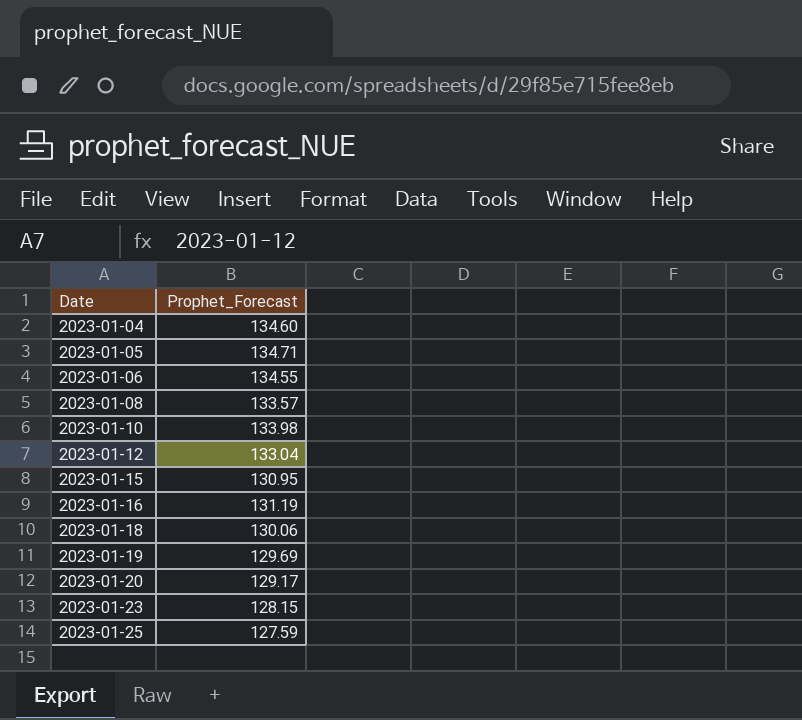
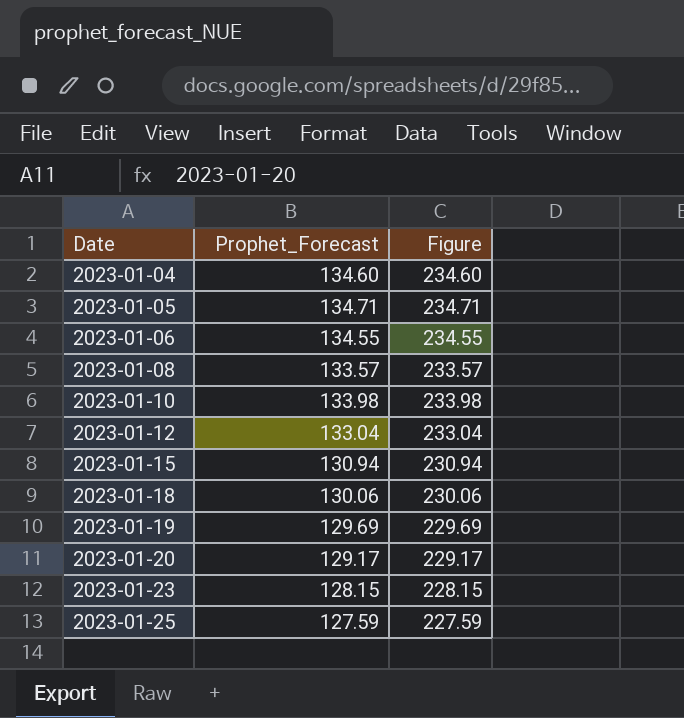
column Figure | formula: none -> [Prophet_Forecast] + 100
row 2023-01-16: 131.19 -> none
2023-01-15 | Prophet_Forecast: 130.95 -> 130.94

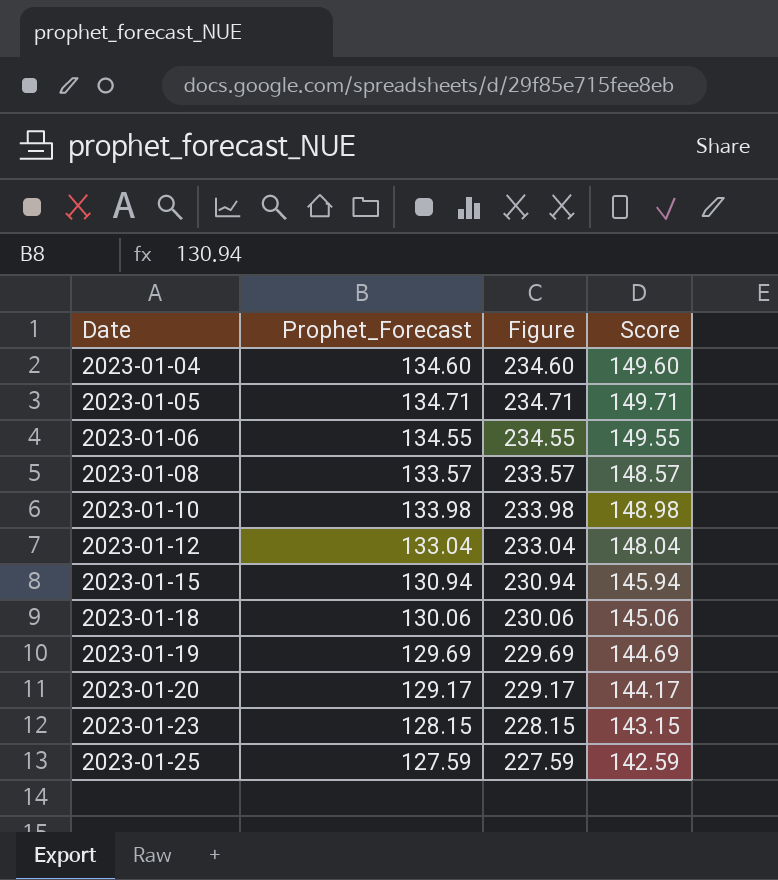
column Score | formula: none -> [Prophet_Forecast] + 15

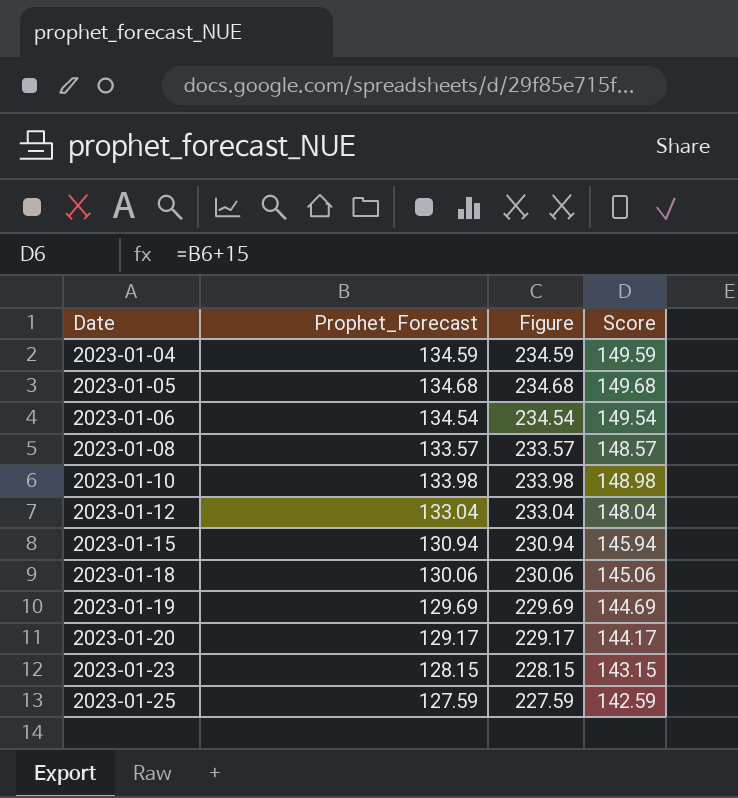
2023-01-04 | Prophet_Forecast: 134.60 -> 134.59
2023-01-04 | Figure: 234.60 -> 234.59
2023-01-04 | Score: 149.60 -> 149.59
2023-01-05 | Prophet_Forecast: 134.71 -> 134.68
2023-01-05 | Figure: 234.71 -> 234.68
2023-01-05 | Score: 149.71 -> 149.68
2023-01-06 | Prophet_Forecast: 134.55 -> 134.54
2023-01-06 | Figure: 234.55 -> 234.54
2023-01-06 | Score: 149.55 -> 149.54

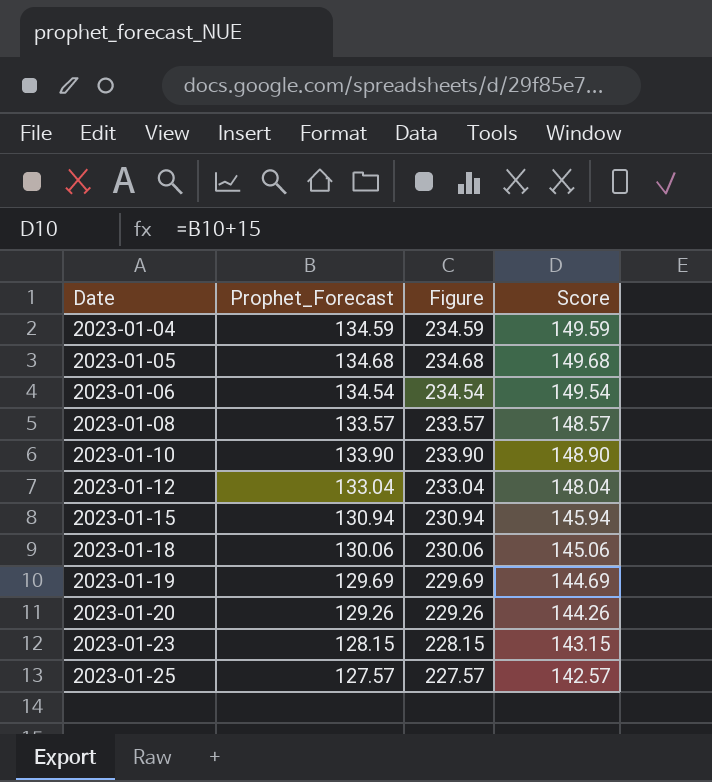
2023-01-10 | Prophet_Forecast: 133.98 -> 133.90
2023-01-10 | Figure: 233.98 -> 233.90
2023-01-10 | Score: 148.98 -> 148.90
2023-01-20 | Prophet_Forecast: 129.17 -> 129.26
2023-01-20 | Figure: 229.17 -> 229.26
2023-01-20 | Score: 144.17 -> 144.26
2023-01-25 | Prophet_Forecast: 127.59 -> 127.57
2023-01-25 | Figure: 227.59 -> 227.57
2023-01-25 | Score: 142.59 -> 142.57

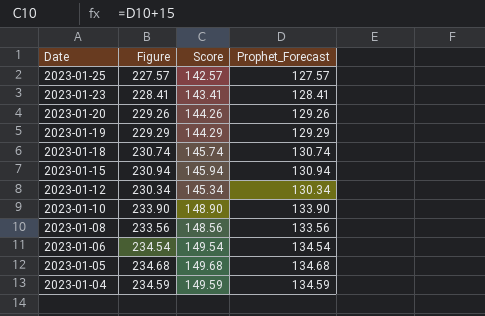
row order: Date ascending -> Date descending
column Prophet_Forecast | position: 2 -> 4
2023-01-23 | Figure: 228.15 -> 228.41
2023-01-23 | Score: 143.15 -> 143.41
2023-01-23 | Prophet_Forecast: 128.15 -> 128.41
2023-01-19 | Figure: 229.69 -> 229.29
2023-01-19 | Score: 144.69 -> 144.29
2023-01-19 | Prophet_Forecast: 129.69 -> 129.29
2023-01-18 | Figure: 230.06 -> 230.74
2023-01-18 | Score: 145.06 -> 145.74
2023-01-18 | Prophet_Forecast: 130.06 -> 130.74
2023-01-12 | Figure: 233.04 -> 230.34
2023-01-12 | Score: 148.04 -> 145.34
2023-01-12 | Prophet_Forecast: 133.04 -> 130.34
2023-01-08 | Figure: 233.57 -> 233.56
2023-01-08 | Score: 148.57 -> 148.56
2023-01-08 | Prophet_Forecast: 133.57 -> 133.56

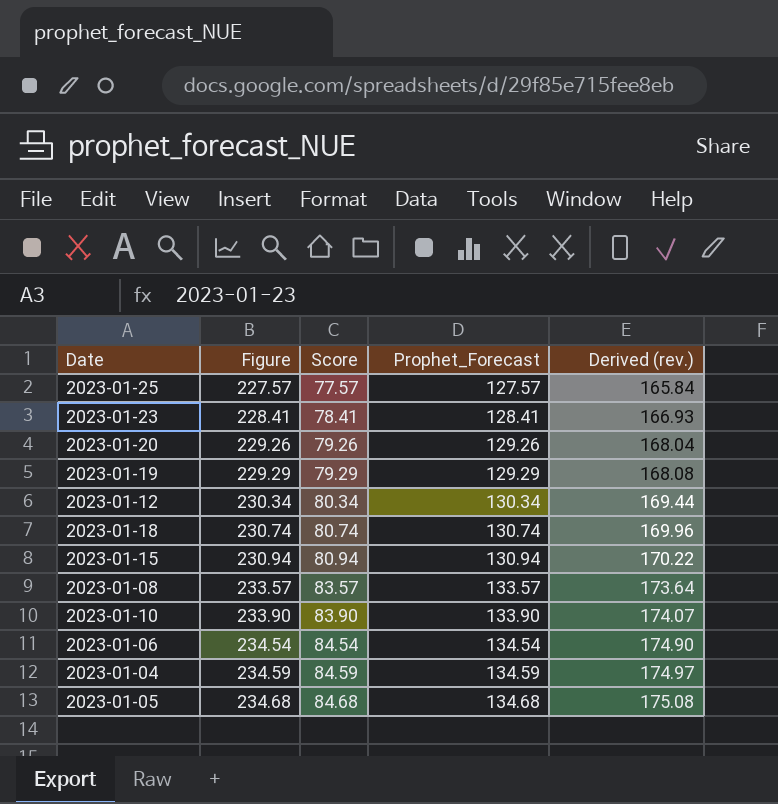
row order: Date descending -> Figure ascending
column Score | formula: [Prophet_Forecast] + 15 -> [Prophet_Forecast] - 50
column Derived (rev.) | formula: none -> [Prophet_Forecast] * 1.3
2023-01-08 | Figure: 233.56 -> 233.57
2023-01-08 | Prophet_Forecast: 133.56 -> 133.57

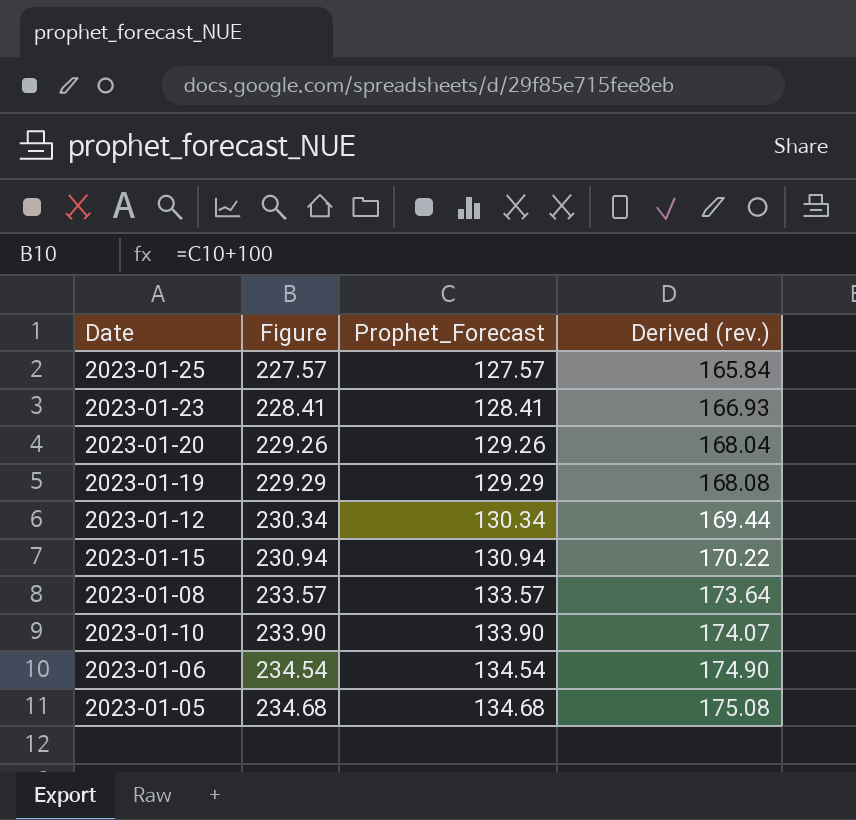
column Score | formula: [Prophet_Forecast] - 50 -> none
row 2023-01-18: 230.74 | 80.74 | 130.74 | 169.96 -> none
row 2023-01-04: 234.59 | 84.59 | 134.59 | 174.97 -> none

